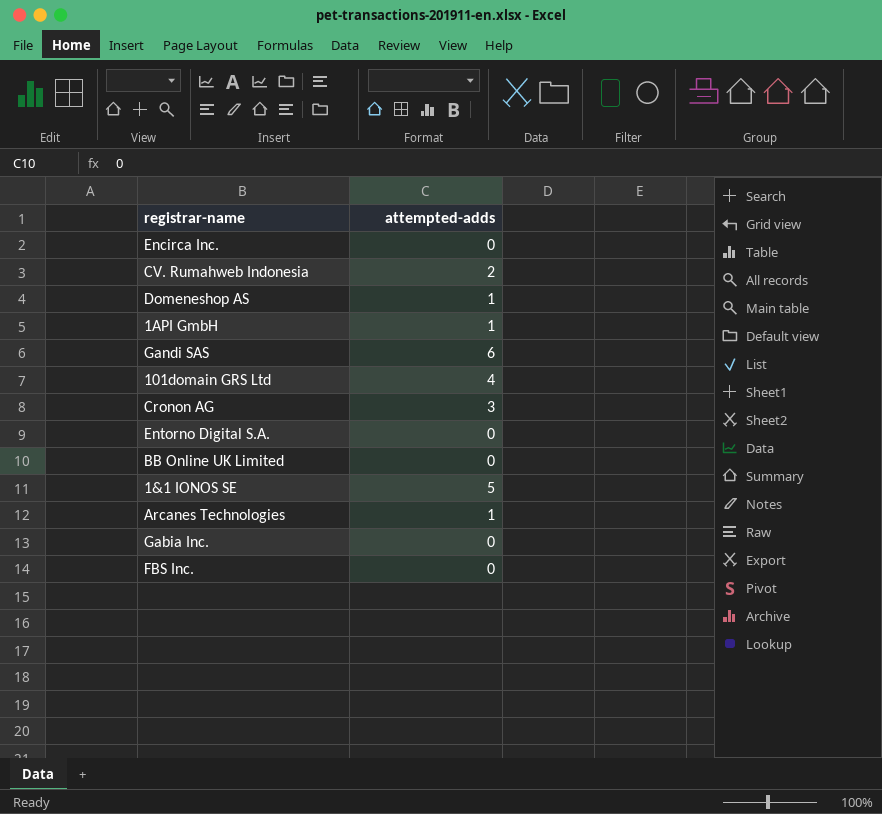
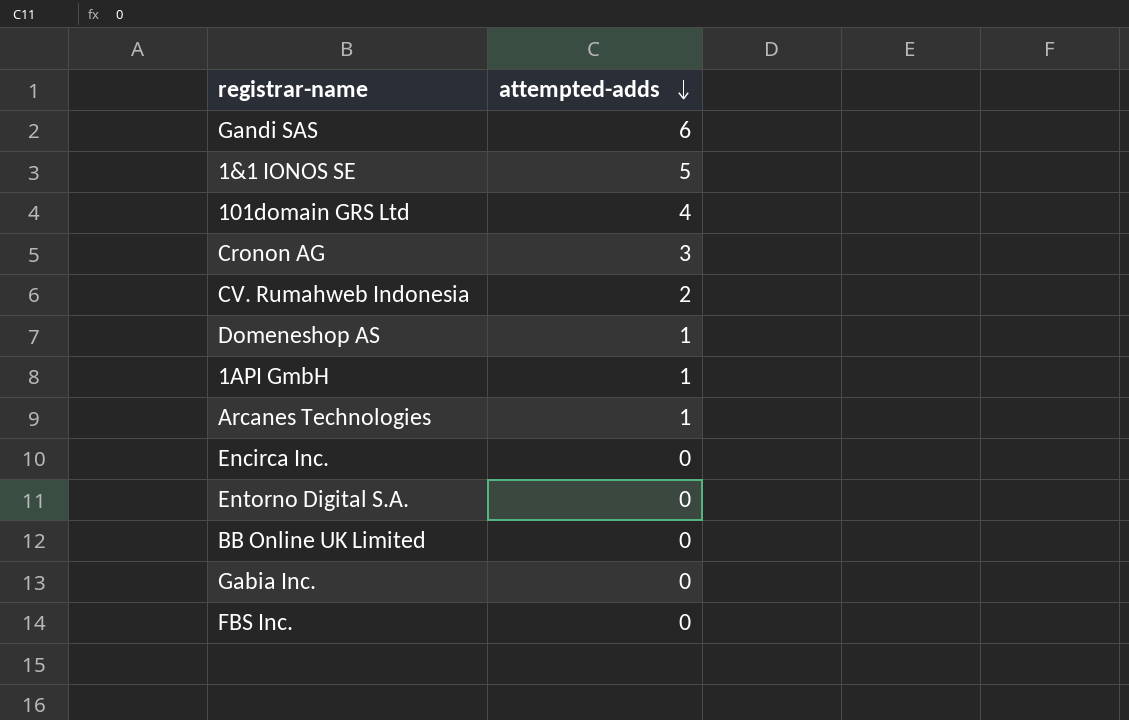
row order: none -> attempted-adds descending

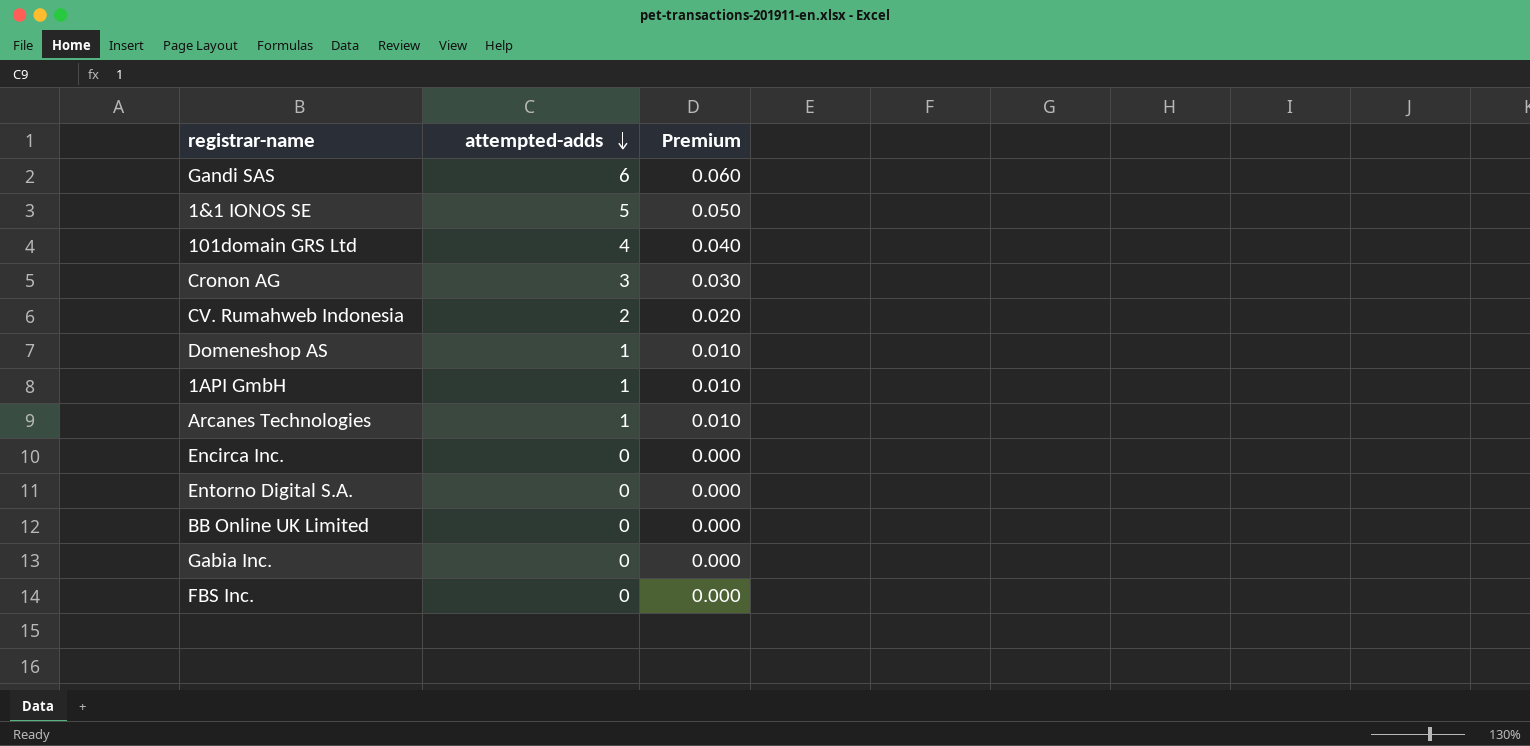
column Premium | formula: none -> [attempted-adds] * 0.01

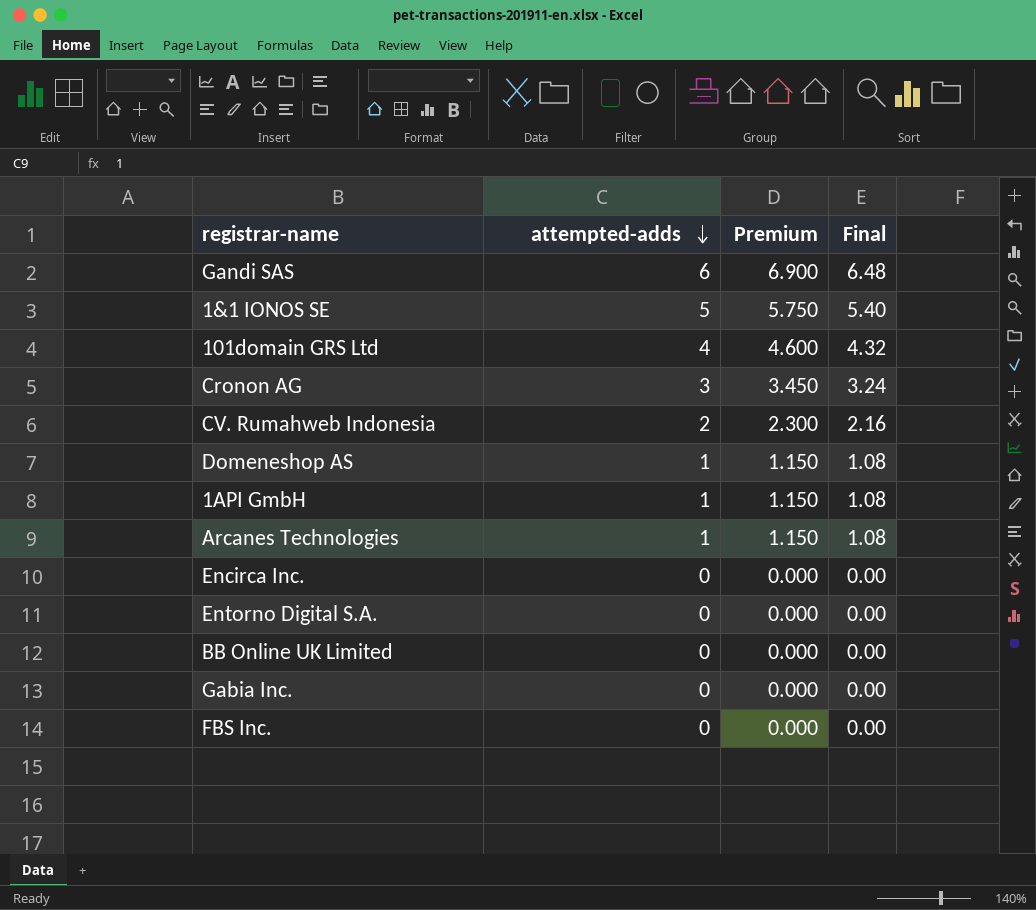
column Premium | formula: [attempted-adds] * 0.01 -> [attempted-adds] * 1.15
column Final | formula: none -> [attempted-adds] * 1.08

